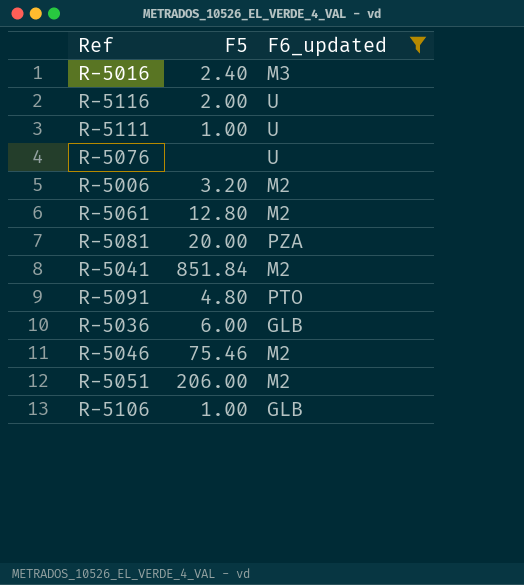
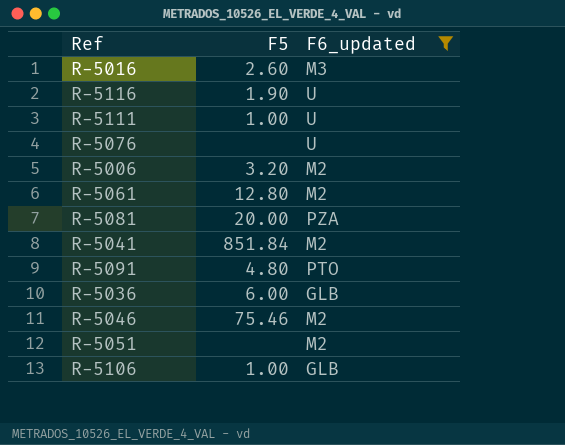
R-5016 | F5: 2.40 -> 2.60
R-5116 | F5: 2.00 -> 1.90
R-5051 | F5: 206.00 -> none

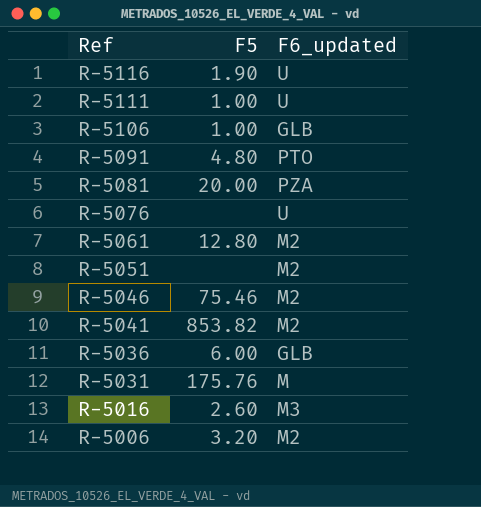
filter: F6_updated != M -> none
row order: none -> Ref descending
R-5041 | F5: 851.84 -> 853.82

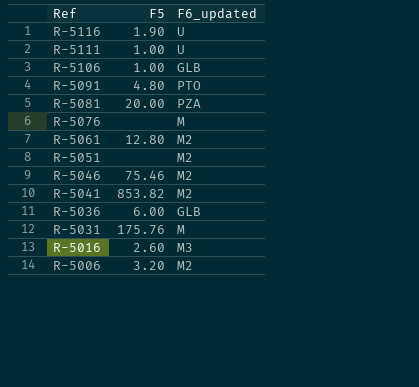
R-5076 | F6_updated: U -> M

